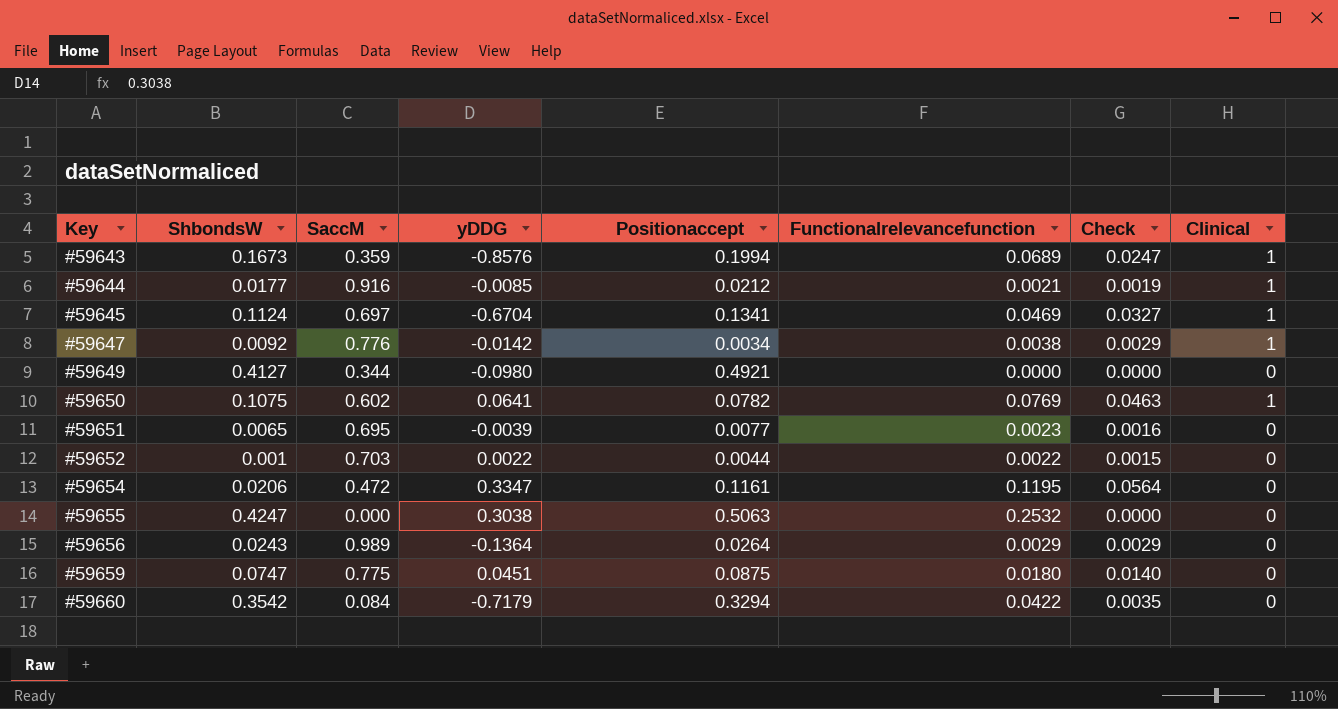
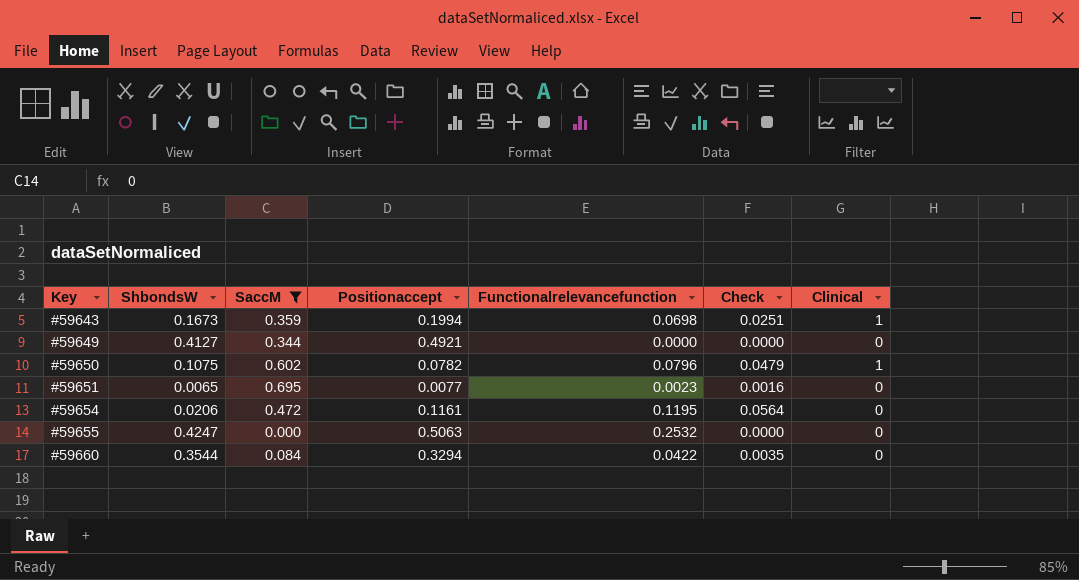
filter: none -> SaccM <= 0.695
column yDDG | position: 4 -> none
#59643 | Functionalrelevancefunction: 0.0689 -> 0.0698
#59643 | Check: 0.0247 -> 0.0251
#59650 | Functionalrelevancefunction: 0.0769 -> 0.0796
#59650 | Check: 0.0463 -> 0.0479
#59660 | ShbondsW: 0.3542 -> 0.3544

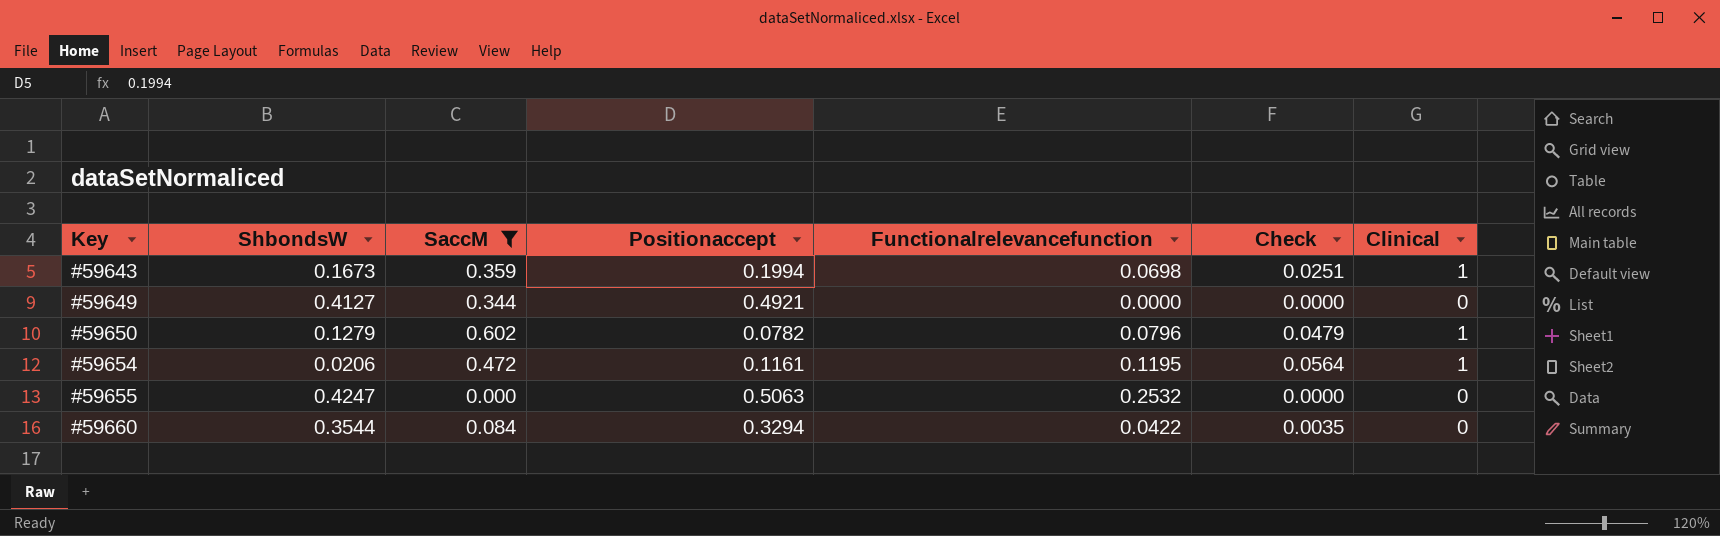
row #59651: 0.0065 | 0.695 | 0.0077 | 0.0023 | 0.0016 | 0 -> none
#59650 | ShbondsW: 0.1075 -> 0.1279
#59654 | Clinical: 0 -> 1

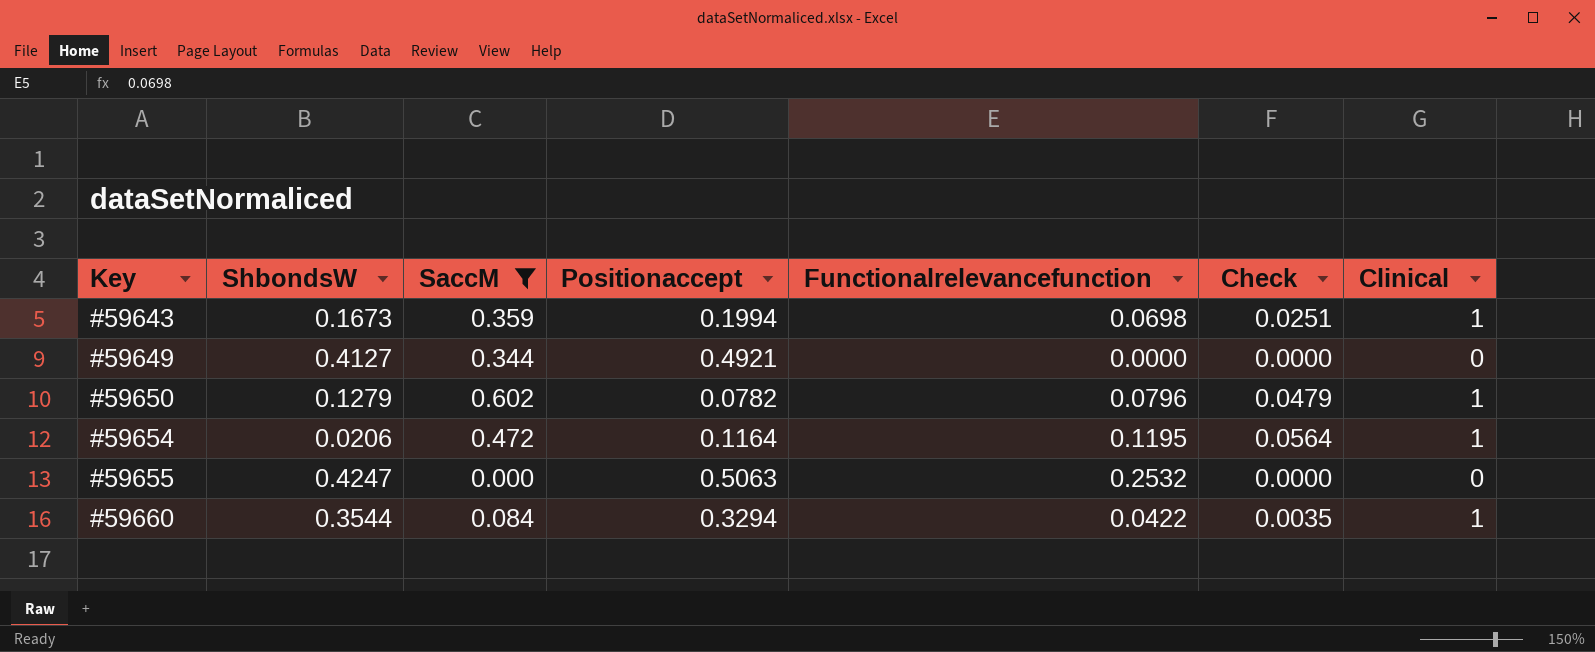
#59654 | Positionaccept: 0.1161 -> 0.1164
#59660 | Clinical: 0 -> 1

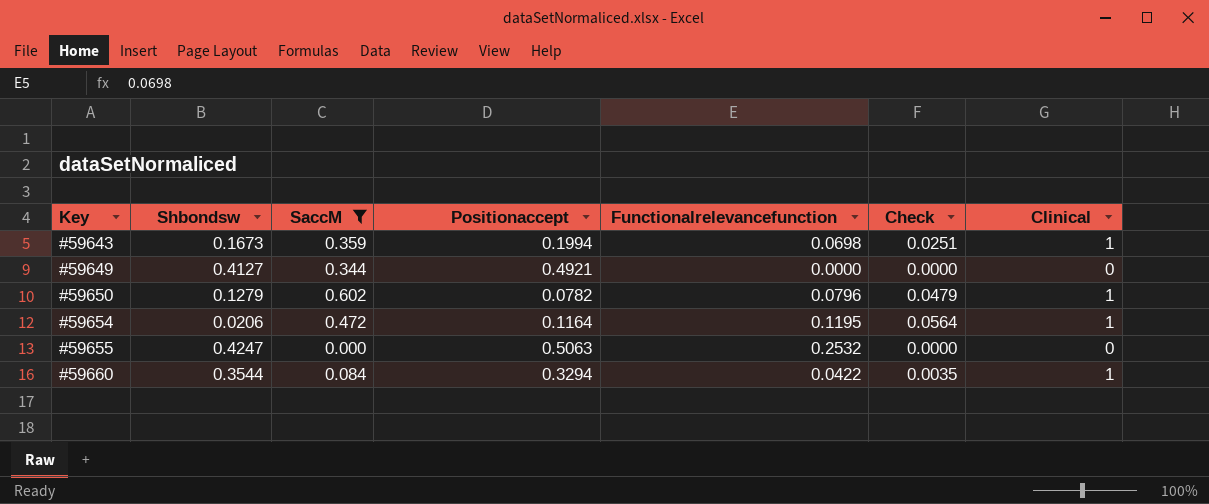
column name: ShbondsW -> Shbondsw

